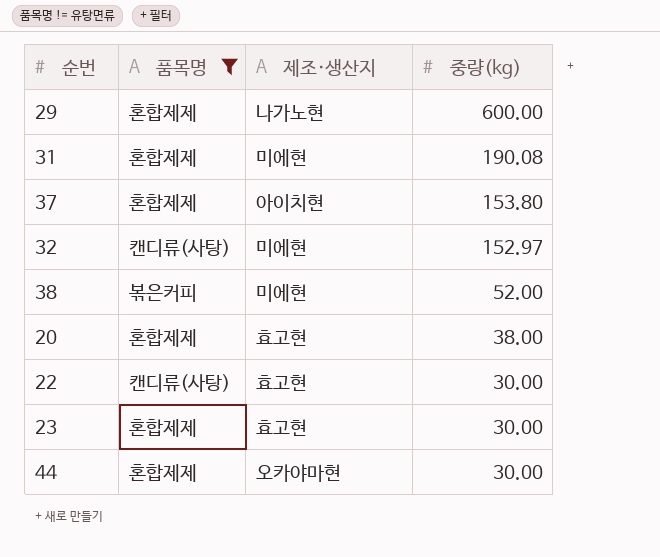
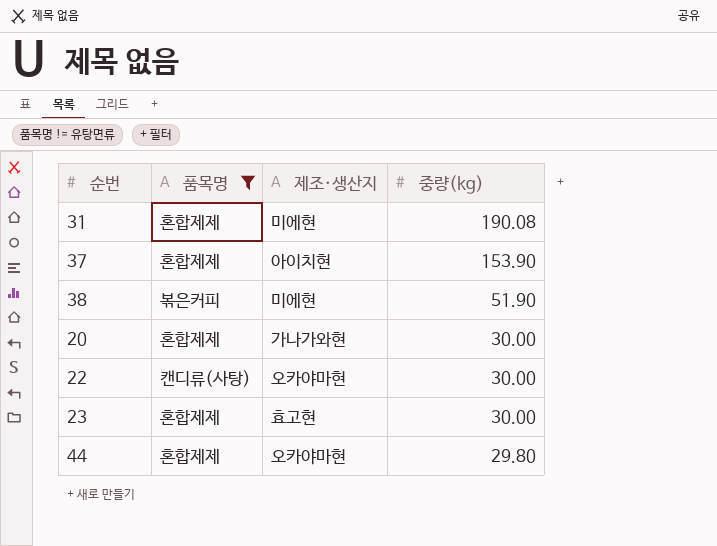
row 29: 혼합제제 | 나가노현 | 600.00 -> none
row 32: 캔디류(사탕) | 미에현 | 152.97 -> none
37 | 중량(kg): 153.80 -> 153.90
38 | 중량(kg): 52.00 -> 51.90
20 | 제조·생산지: 효고현 -> 가나가와현
20 | 중량(kg): 38.00 -> 30.00
22 | 제조·생산지: 효고현 -> 오카야마현
44 | 중량(kg): 30.00 -> 29.80

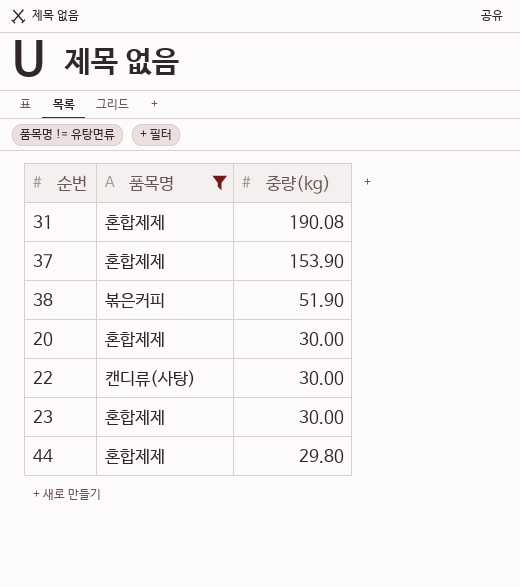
column 제조·생산지 | position: 3 -> none

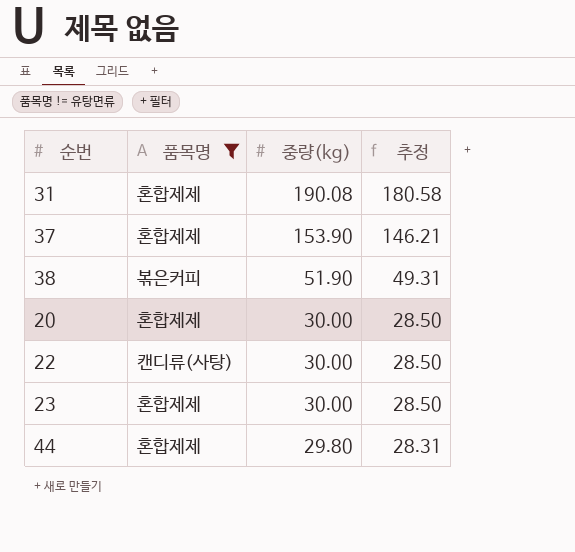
column 추정 | formula: none -> [중량(kg)] * 0.95

